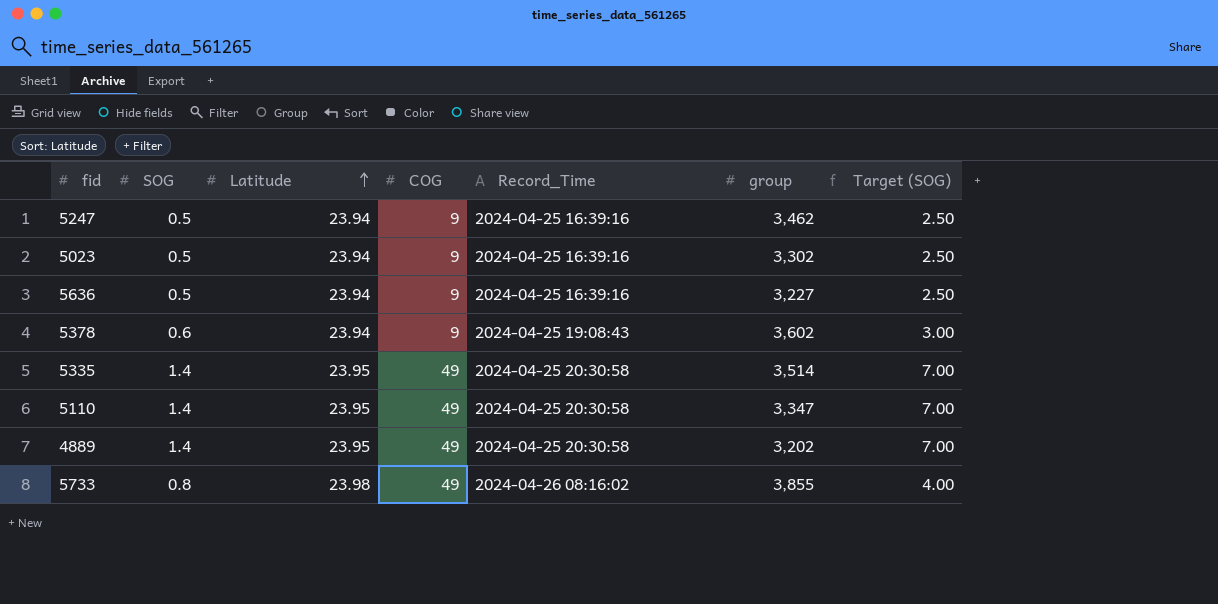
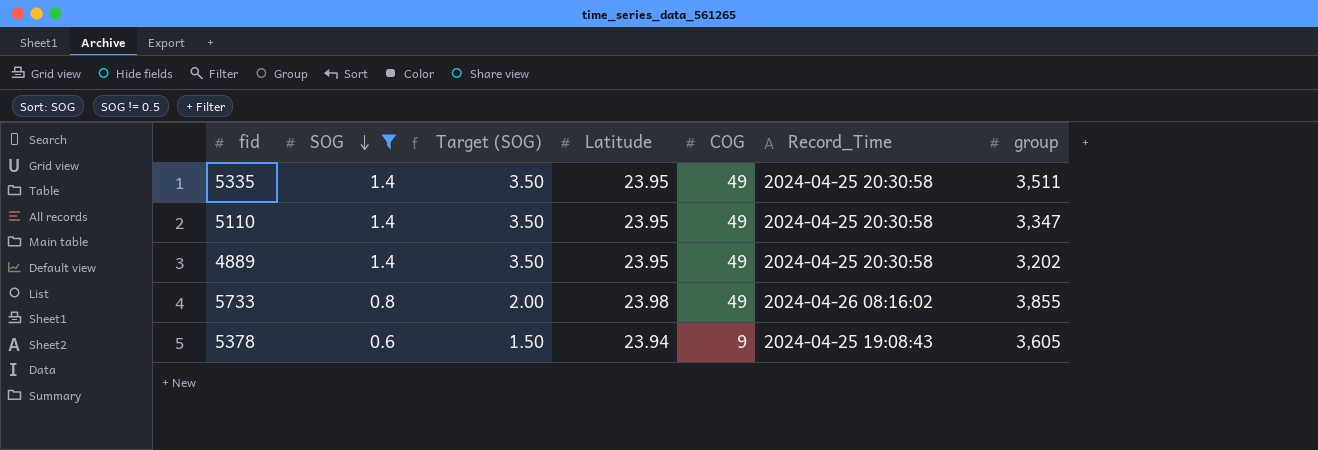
filter: none -> SOG != 0.5
row order: Latitude ascending -> SOG descending
column Target (SOG) | formula: [SOG] * 5 -> [SOG] * 2.5
column Target (SOG) | position: 7 -> 3
5335 | group: 3,514 -> 3,511
5378 | group: 3,602 -> 3,605

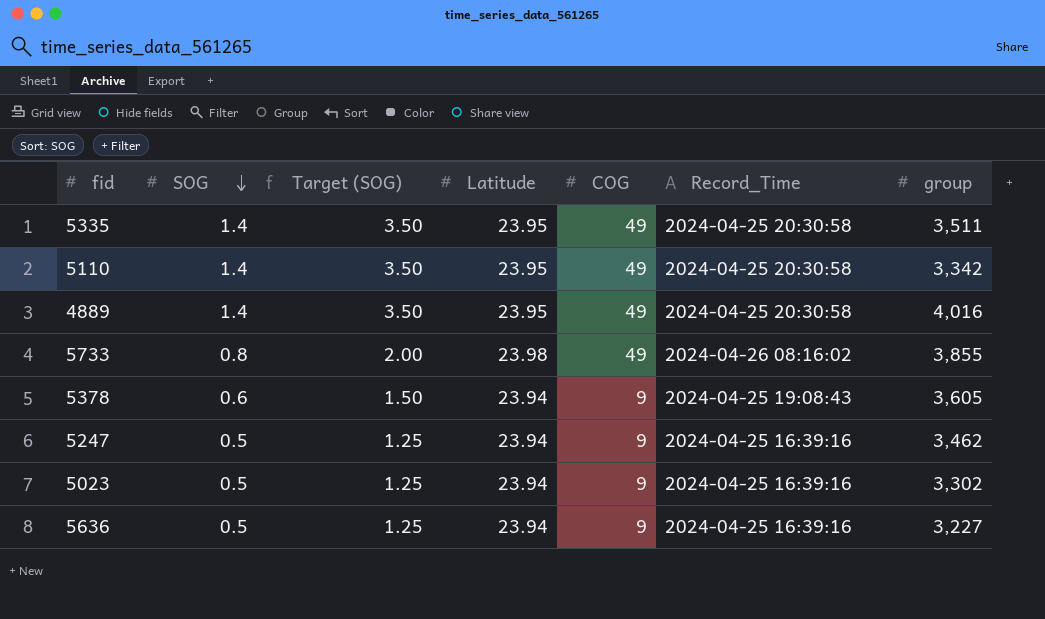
filter: SOG != 0.5 -> none
5110 | group: 3,347 -> 3,342
4889 | group: 3,202 -> 4,016

